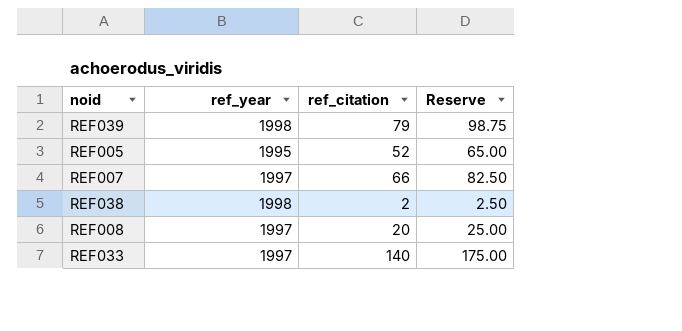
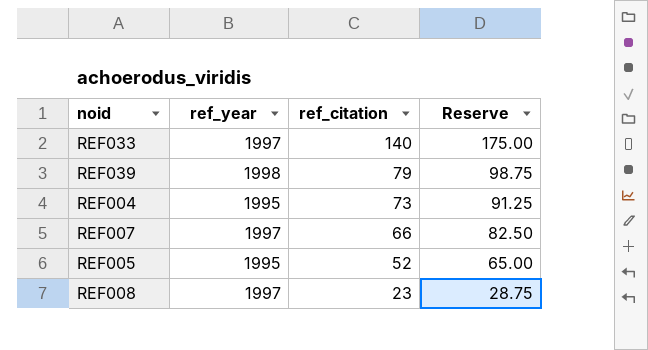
row order: none -> ref_citation descending
row REF038: 1998 | 2 | 2.50 -> none
row REF004: none -> 1995 | 73 | 91.25
REF008 | ref_citation: 20 -> 23
REF008 | Reserve: 25.00 -> 28.75

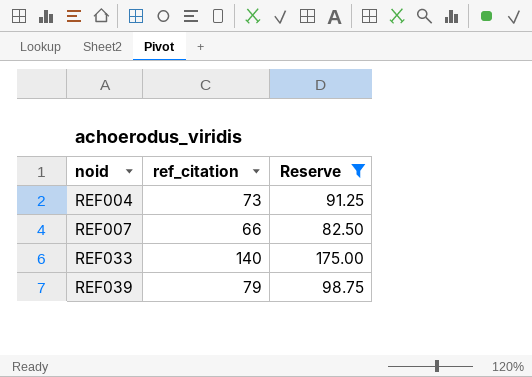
filter: none -> Reserve >= 82.50
row order: ref_citation descending -> noid ascending
column ref_year | position: 2 -> none

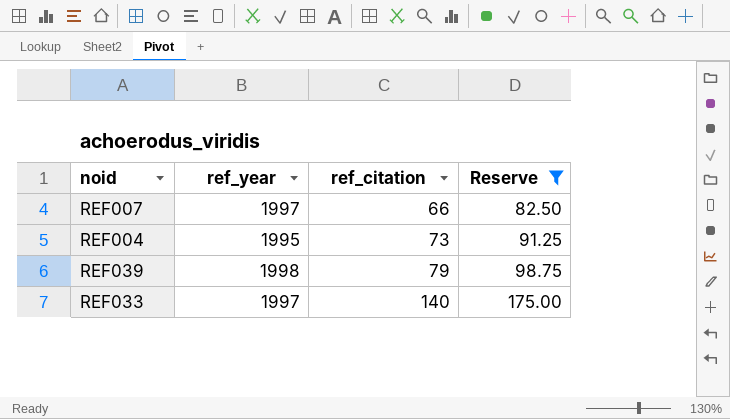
row order: noid ascending -> ref_citation ascending
column ref_year | position: none -> 2

